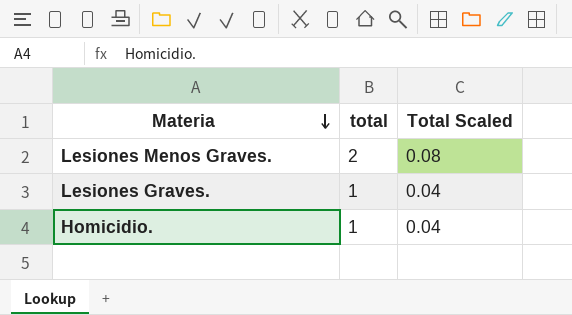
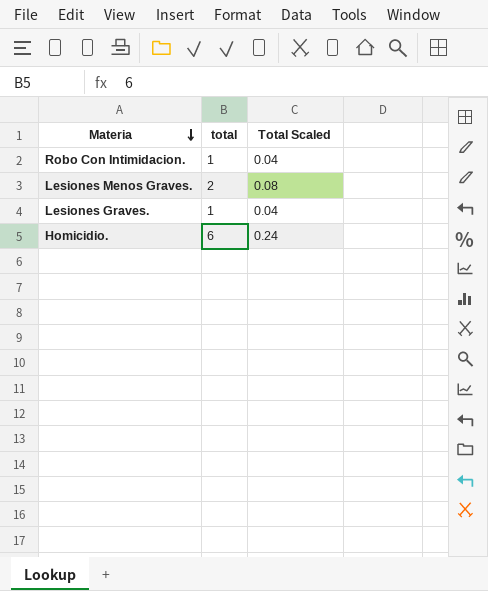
row Robo Con Intimidacion.: none -> 1 | 0.04
Homicidio. | total: 1 -> 6
Homicidio. | Total Scaled: 0.04 -> 0.24

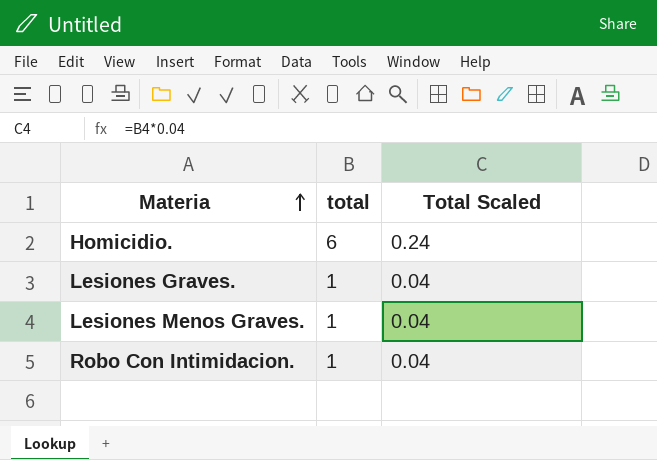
row order: Materia descending -> Materia ascending
Lesiones Menos Graves. | total: 2 -> 1
Lesiones Menos Graves. | Total Scaled: 0.08 -> 0.04

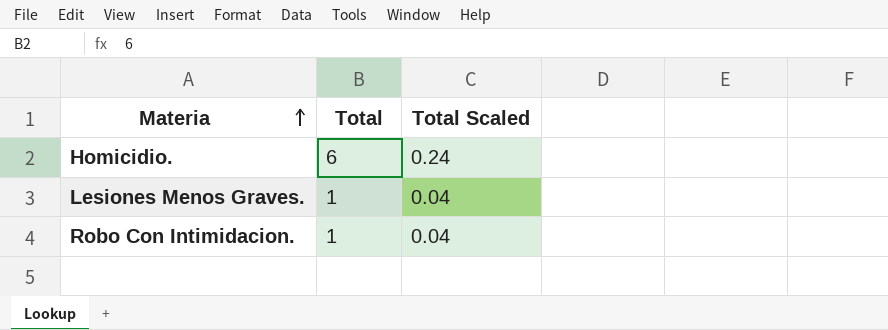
column name: total -> Total
row Lesiones Graves.: 1 | 0.04 -> none

